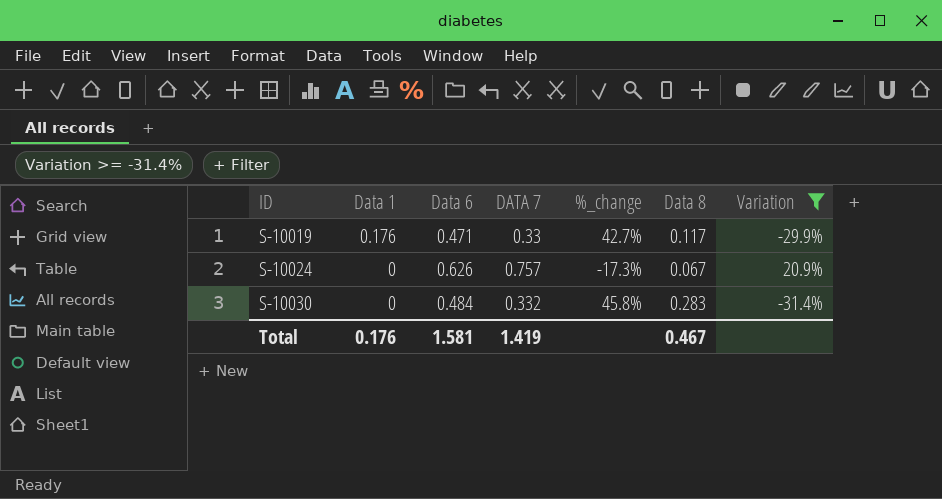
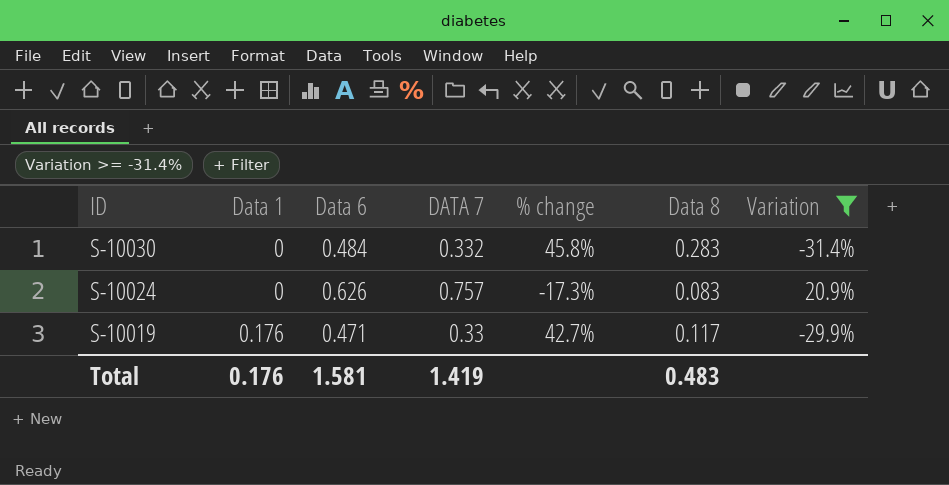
row order: ID ascending -> ID descending
column name: %_change -> % change
S-10024 | Data 8: 0.067 -> 0.083
Total | Data 8: 0.467 -> 0.483

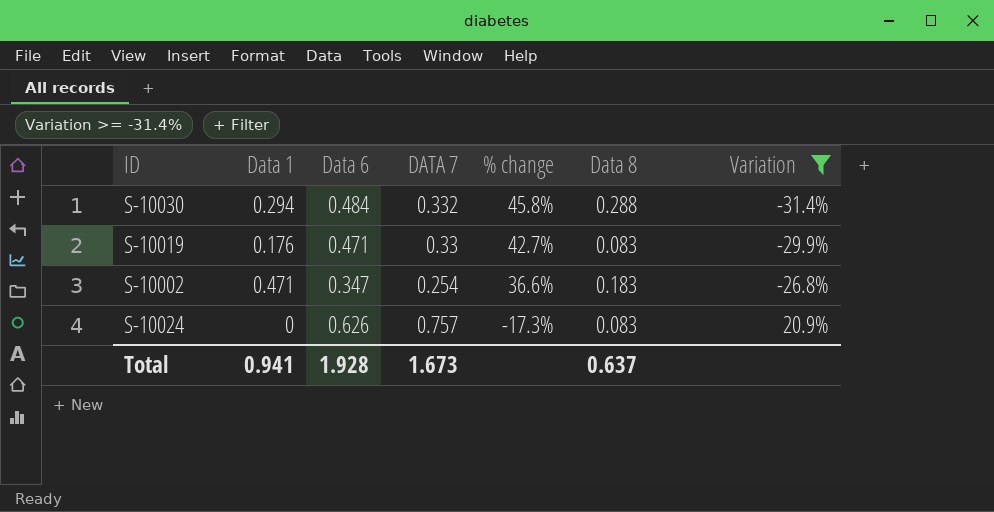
row order: ID descending -> % change descending
S-10030 | Data 1: 0 -> 0.294
S-10030 | Data 8: 0.283 -> 0.288
S-10019 | Data 8: 0.117 -> 0.083
row S-10002: none -> 0.471 | 0.347 | 0.254 | 36.6% | 0.183 | -26.8%
Total | Data 1: 0.176 -> 0.941
Total | Data 6: 1.581 -> 1.928
Total | DATA 7: 1.419 -> 1.673
Total | Data 8: 0.483 -> 0.637

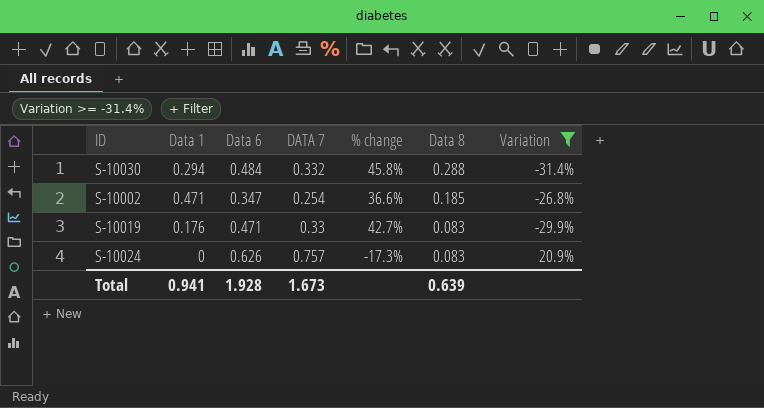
row order: % change descending -> Data 8 descending
S-10002 | Data 8: 0.183 -> 0.185
Total | Data 8: 0.637 -> 0.639

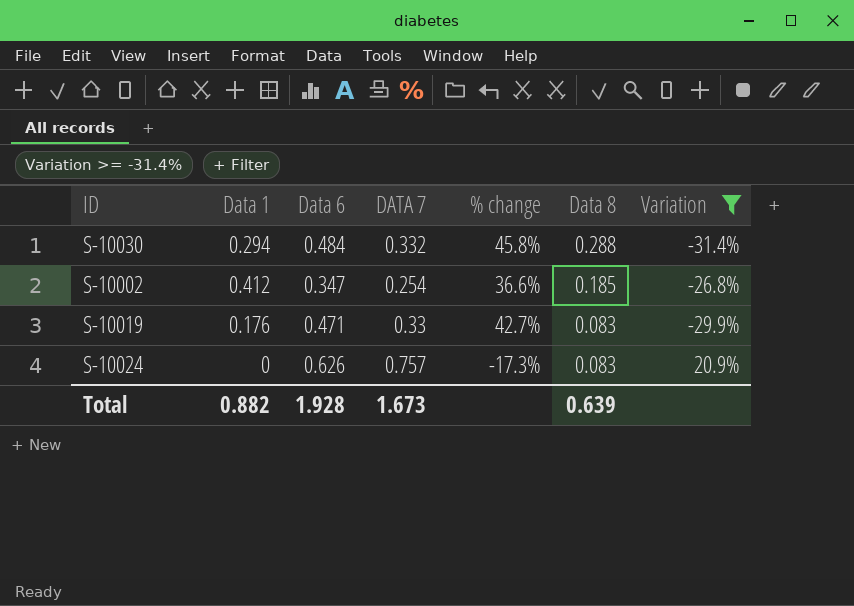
S-10002 | Data 1: 0.471 -> 0.412
Total | Data 1: 0.941 -> 0.882

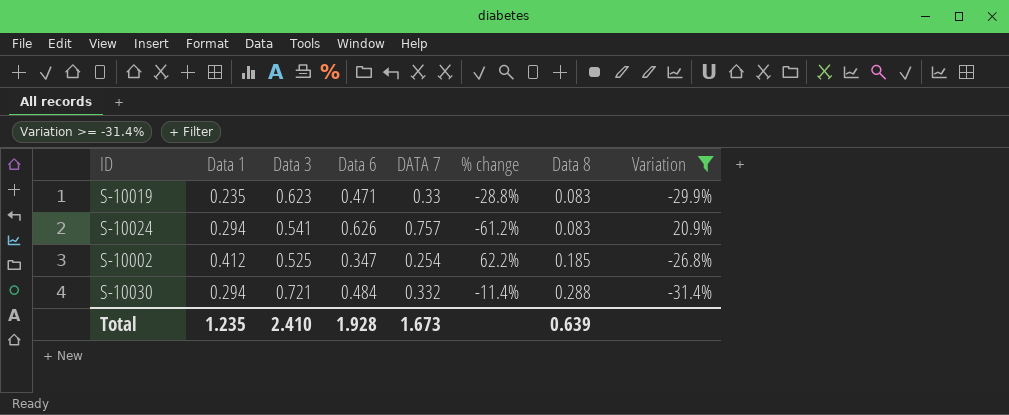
row order: Data 8 descending -> Data 8 ascending
column Data 3 | position: none -> 3
column % change | formula: ([Data 6] - [DATA 7]) / [DATA 7] -> ([Data 1] - [DATA 7]) / [DATA 7]
S-10019 | Data 1: 0.176 -> 0.235
S-10024 | Data 1: 0 -> 0.294
Total | Data 1: 0.882 -> 1.235

